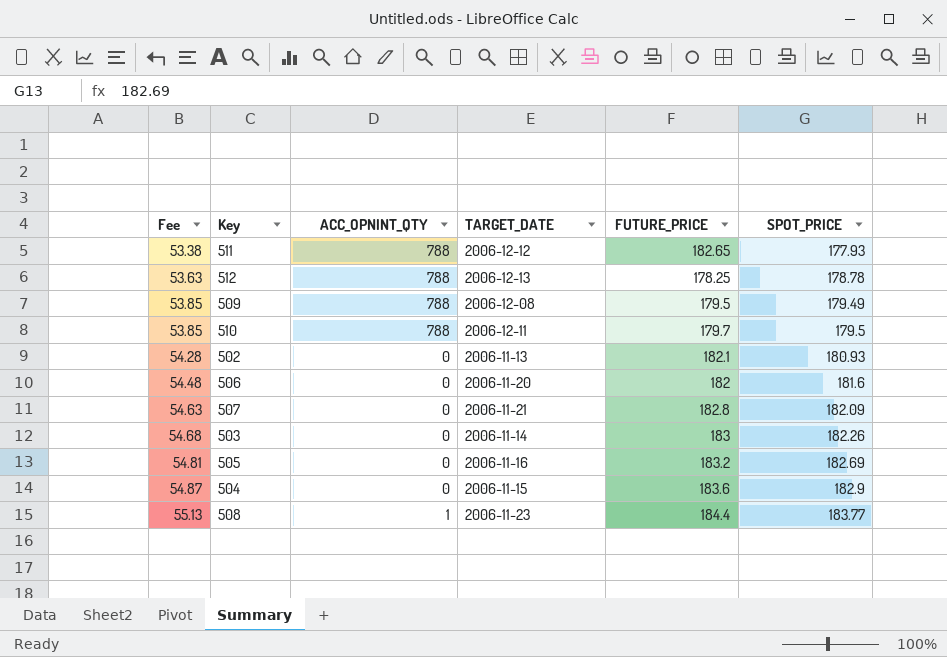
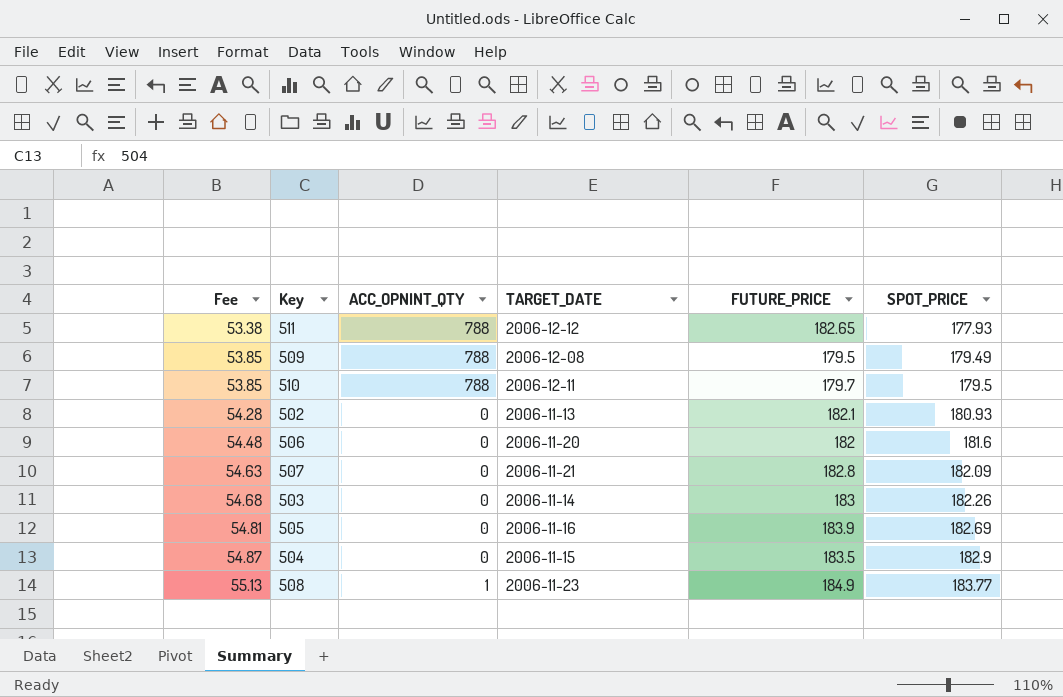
row 512: 53.63 | 788 | 2006-12-13 | 178.25 | 178.78 -> none
505 | FUTURE_PRICE: 183.2 -> 183.9
504 | FUTURE_PRICE: 183.6 -> 183.5
508 | FUTURE_PRICE: 184.4 -> 184.9

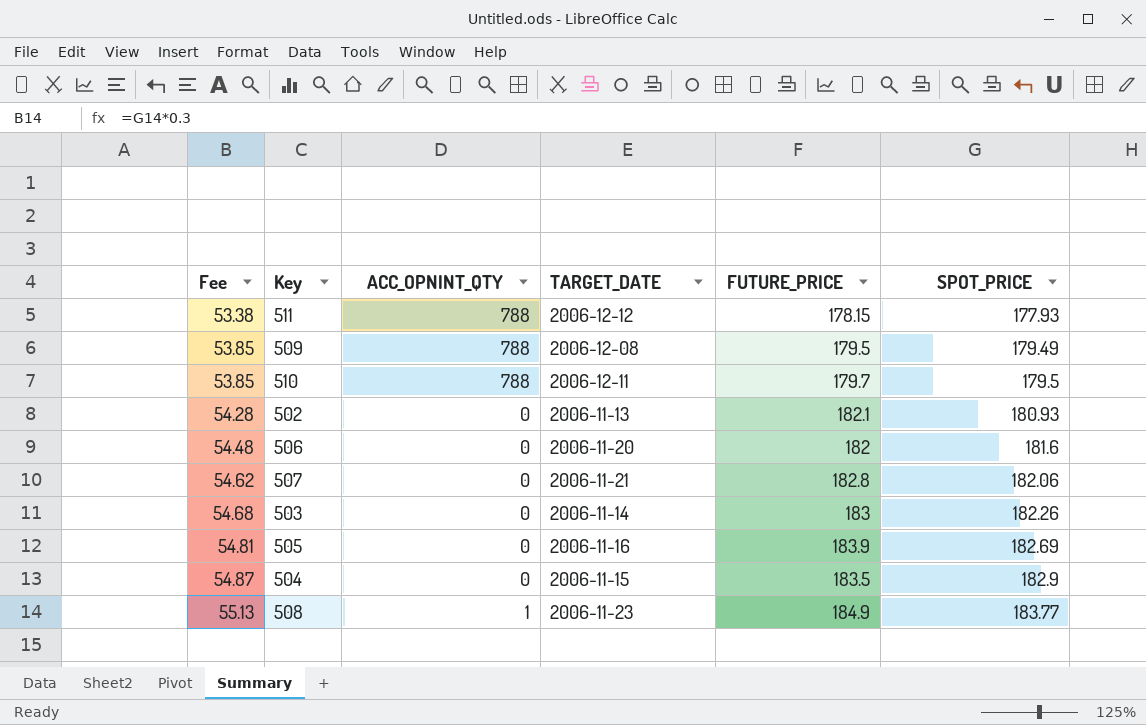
511 | FUTURE_PRICE: 182.65 -> 178.15
507 | Fee: 54.63 -> 54.62
507 | SPOT_PRICE: 182.09 -> 182.06

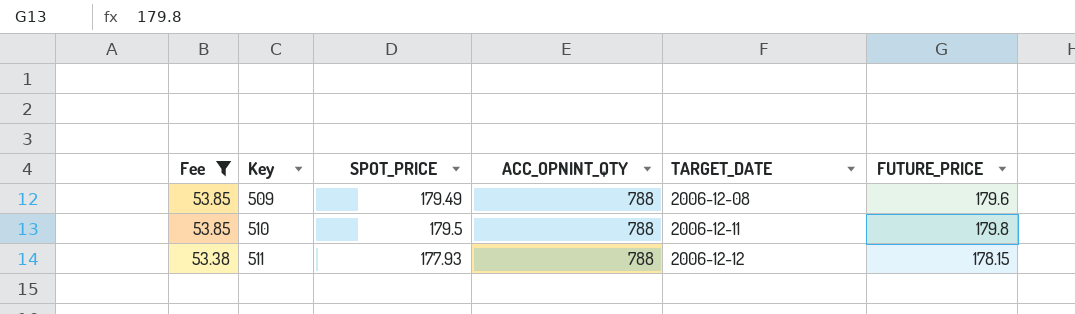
filter: none -> Fee <= 53.85
row order: Fee ascending -> Fee descending
column SPOT_PRICE | position: 6 -> 3
509 | FUTURE_PRICE: 179.5 -> 179.6
510 | FUTURE_PRICE: 179.7 -> 179.8

